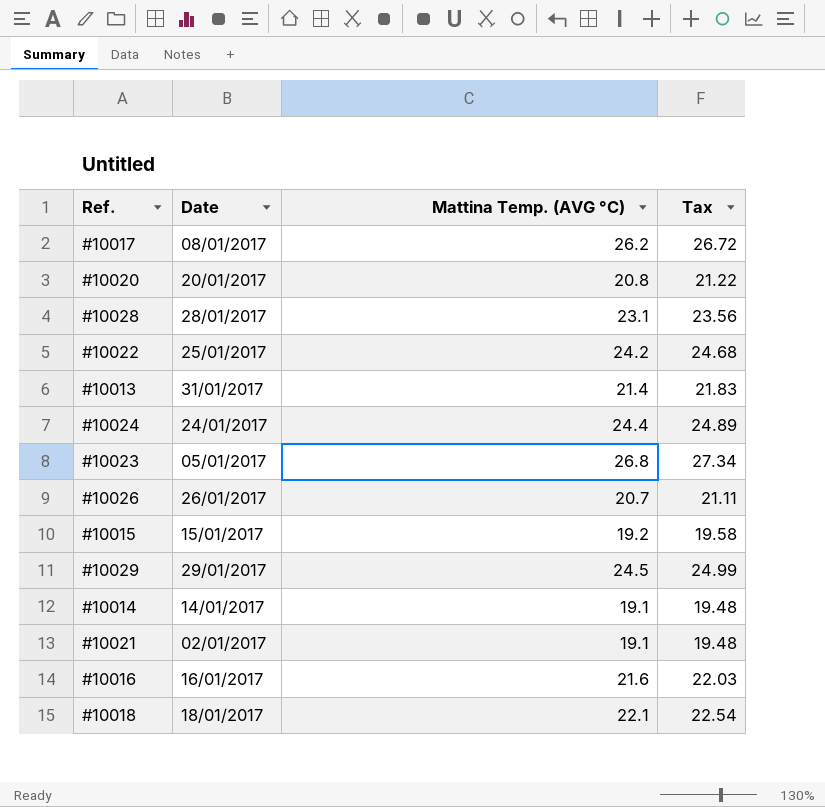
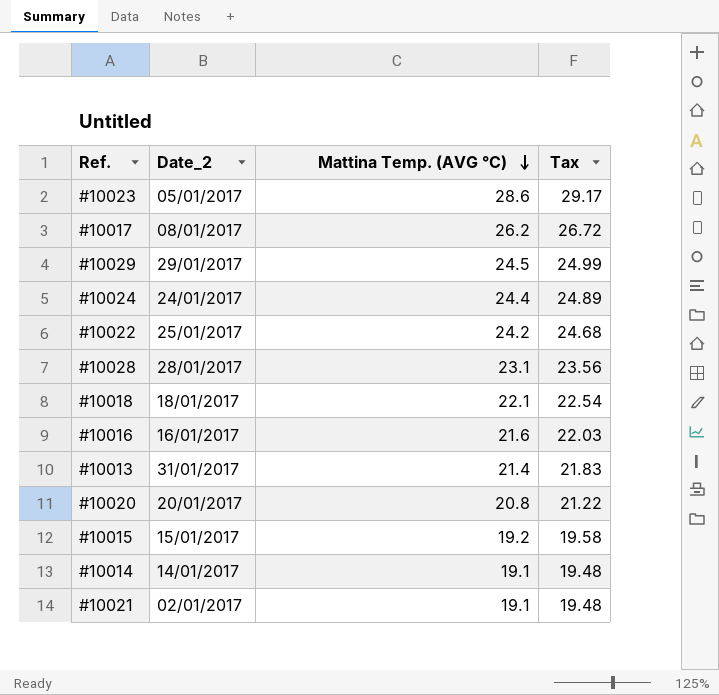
row order: none -> Mattina Temp. (AVG °C) descending
column name: Date -> Date_2
row #10026: 26/01/2017 | 20.7 | 21.11 -> none
#10023 | Mattina Temp. (AVG °C): 26.8 -> 28.6
#10023 | Tax: 27.34 -> 29.17

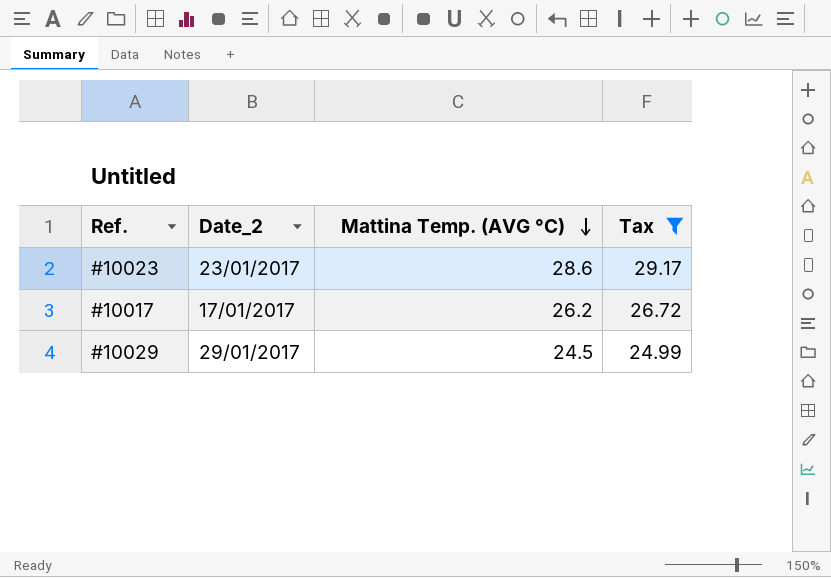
filter: none -> Tax >= 24.99
#10023 | Date_2: 05/01/2017 -> 23/01/2017
#10017 | Date_2: 08/01/2017 -> 17/01/2017

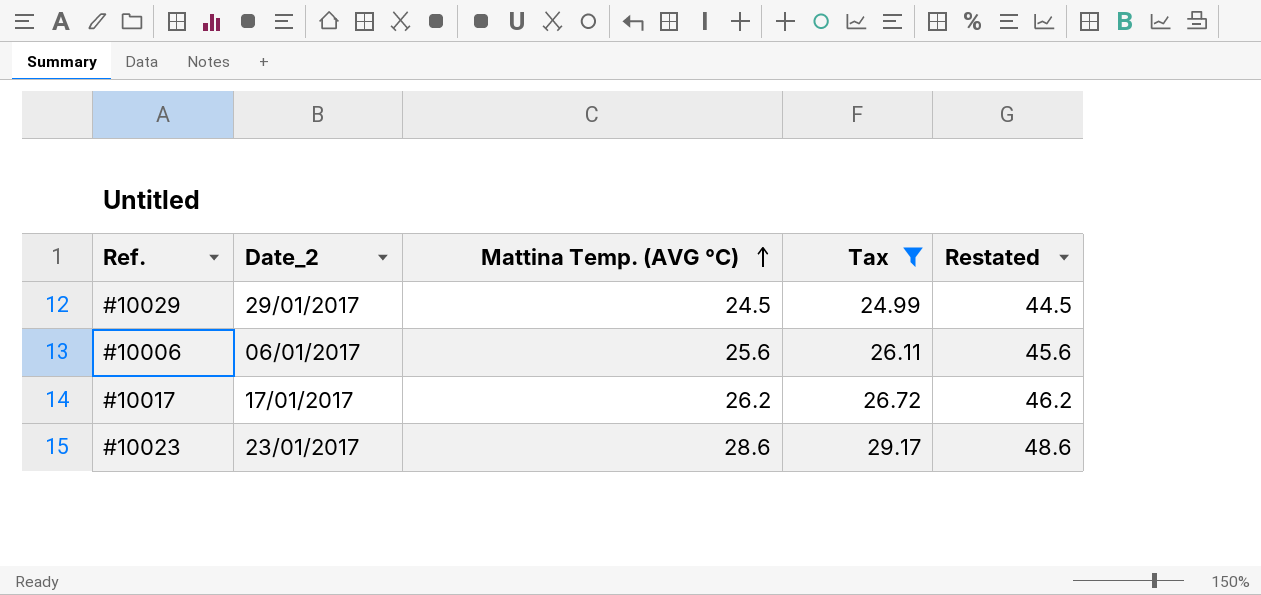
row order: Mattina Temp. (AVG °C) descending -> Mattina Temp. (AVG °C) ascending
column Restated | formula: none -> [Mattina Temp. (AVG °C)] + 20
row #10006: none -> 06/01/2017 | 25.6 | 26.11 | 45.6

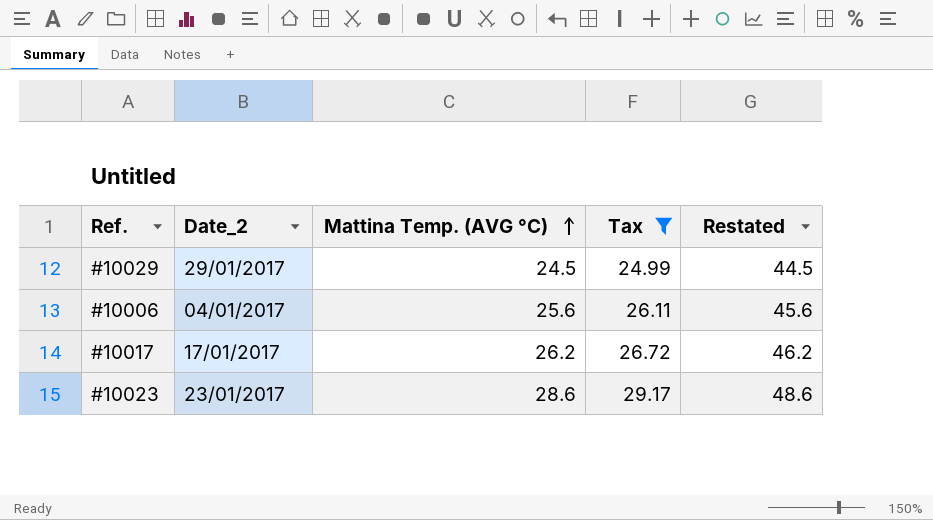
#10006 | Date_2: 06/01/2017 -> 04/01/2017

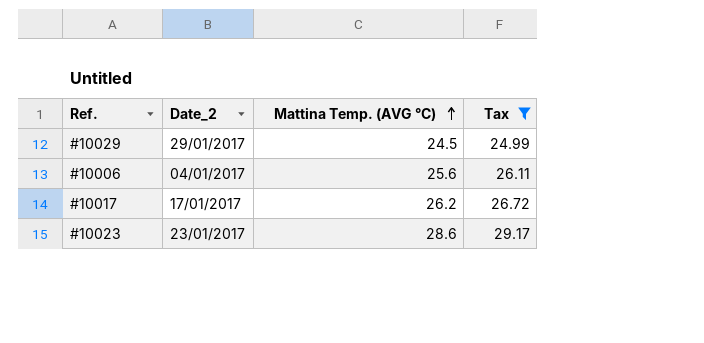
column Restated | formula: [Mattina Temp. (AVG °C)] + 20 -> none

